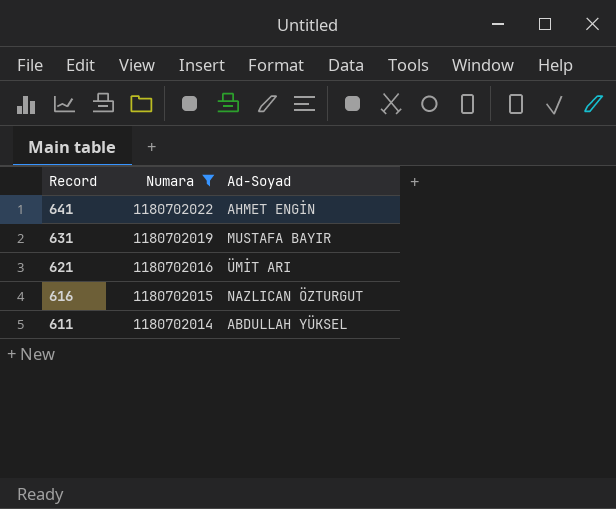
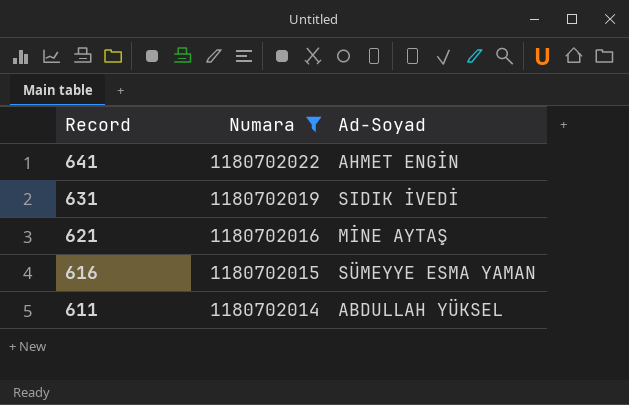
631 | Ad-Soyad: MUSTAFA BAYIR -> SIDIK İVEDİ
621 | Ad-Soyad: ÜMİT ARI -> MİNE AYTAŞ
616 | Ad-Soyad: NAZLICAN ÖZTURGUT -> SÜMEYYE ESMA YAMAN

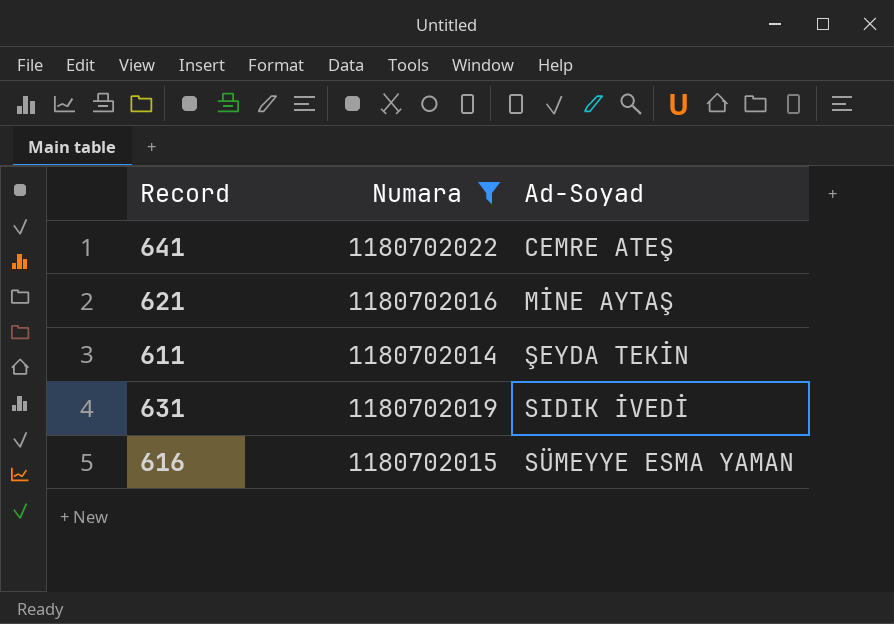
row order: Record descending -> Ad-Soyad ascending
641 | Ad-Soyad: AHMET ENGİN -> CEMRE ATEŞ
611 | Ad-Soyad: ABDULLAH YÜKSEL -> ŞEYDA TEKİN

